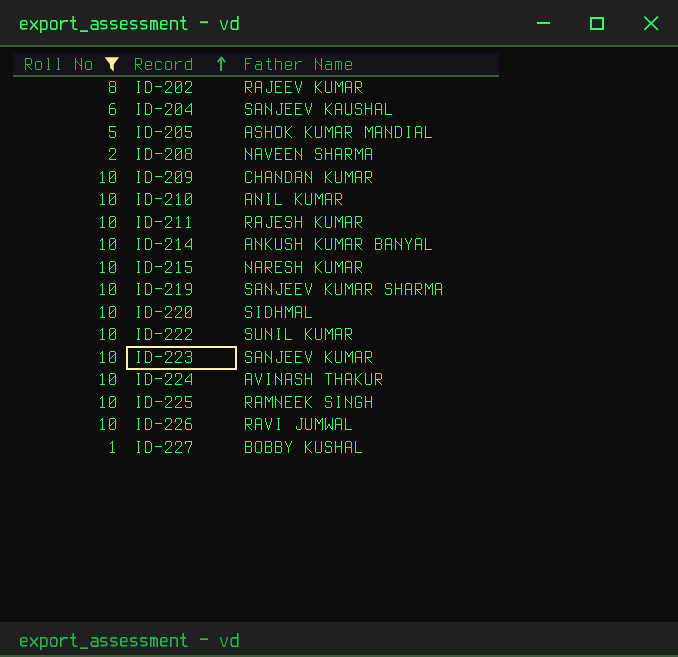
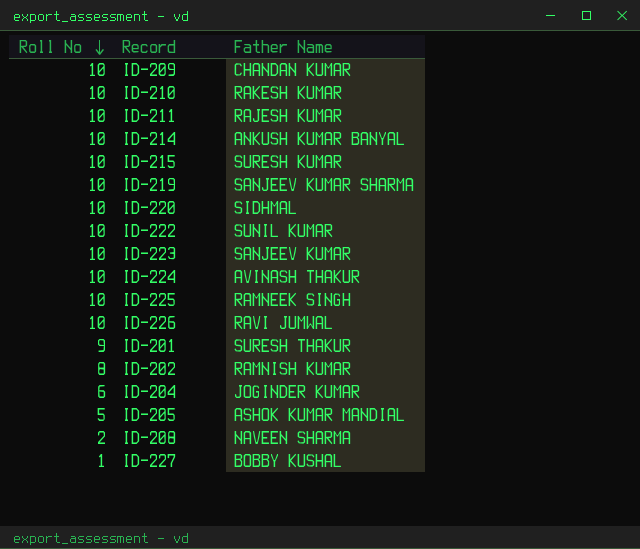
filter: Roll No != 9 -> none
row order: Record ascending -> Roll No descending
ID-210 | Father Name: ANIL KUMAR -> RAKESH KUMAR
ID-215 | Father Name: NARESH KUMAR -> SURESH KUMAR
ID-202 | Father Name: RAJEEV KUMAR -> RAMNISH KUMAR
ID-204 | Father Name: SANJEEV KAUSHAL -> JOGINDER KUMAR

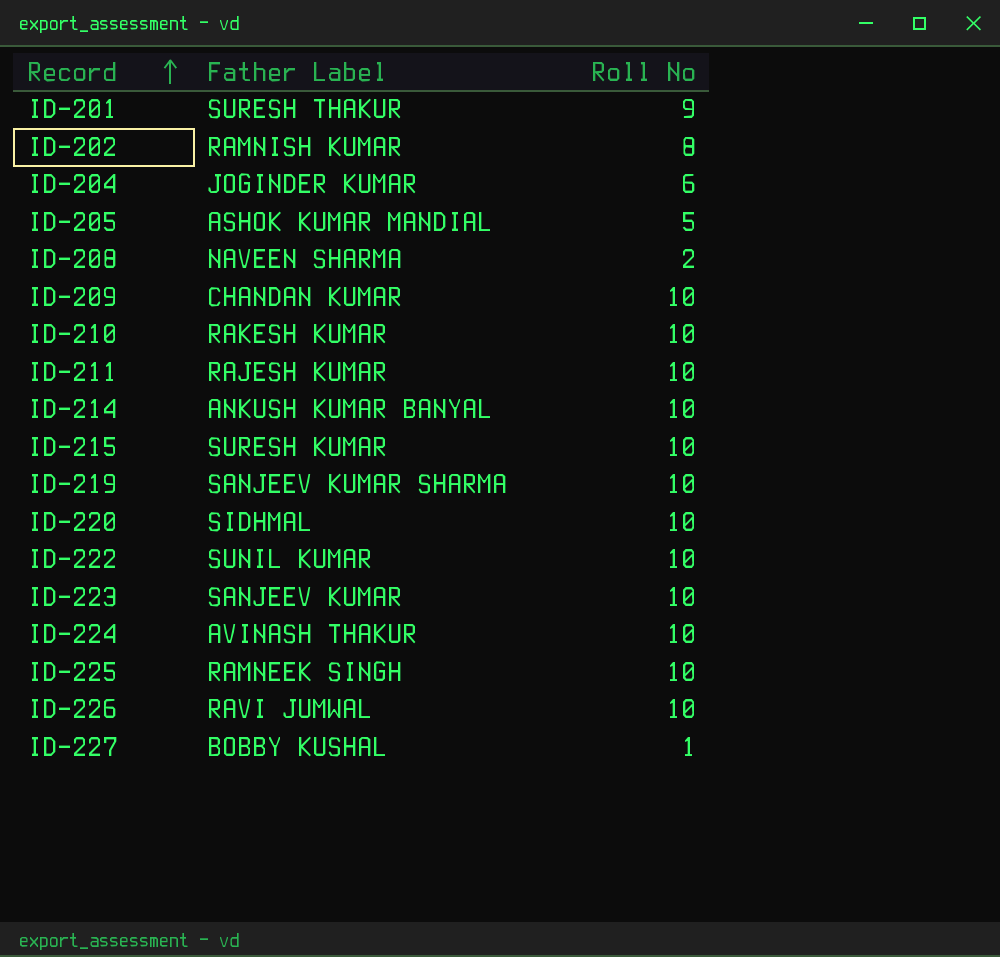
row order: Roll No descending -> Record ascending
column name: Father Name -> Father Label
column Roll No | position: 1 -> 3

